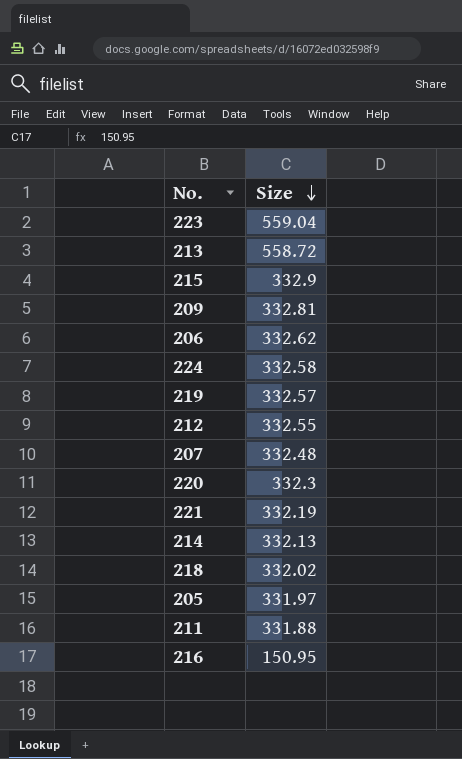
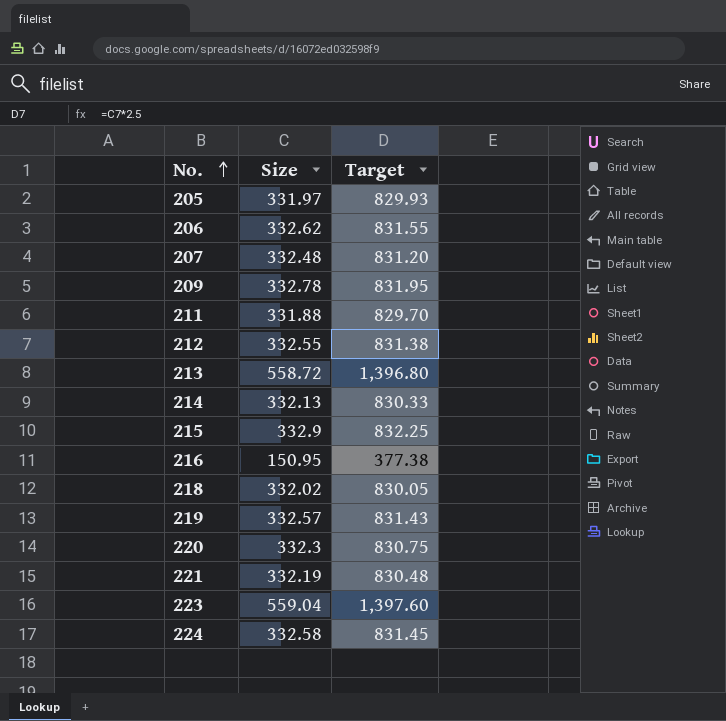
row order: Size descending -> No. ascending
column Target | formula: none -> [Size] * 2.5
209 | Size: 332.81 -> 332.78

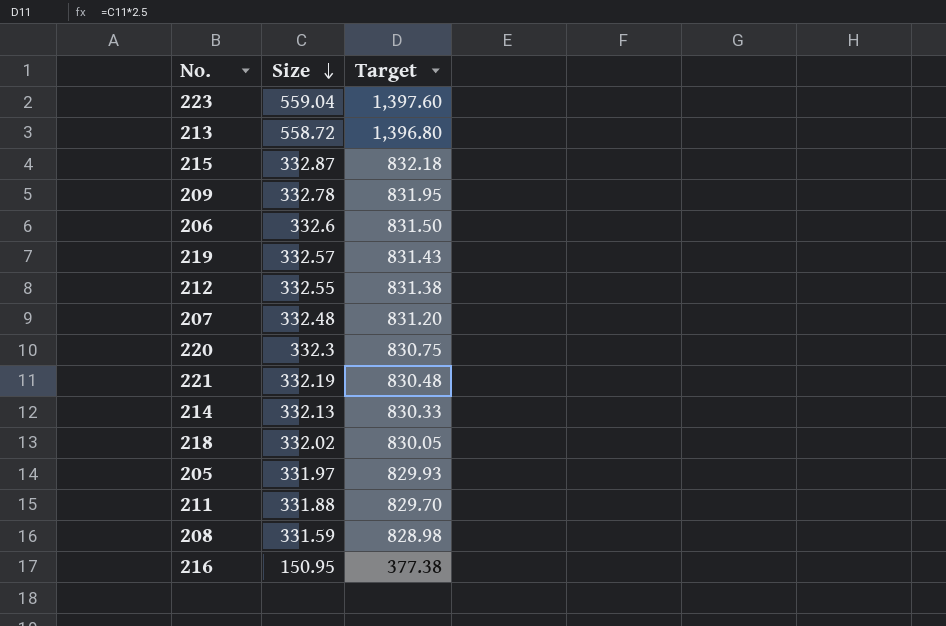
row order: No. ascending -> Size descending
row 224: 332.58 | 831.45 -> none
215 | Size: 332.9 -> 332.87
215 | Target: 832.25 -> 832.18
206 | Size: 332.62 -> 332.6
206 | Target: 831.55 -> 831.50
row 208: none -> 331.59 | 828.98

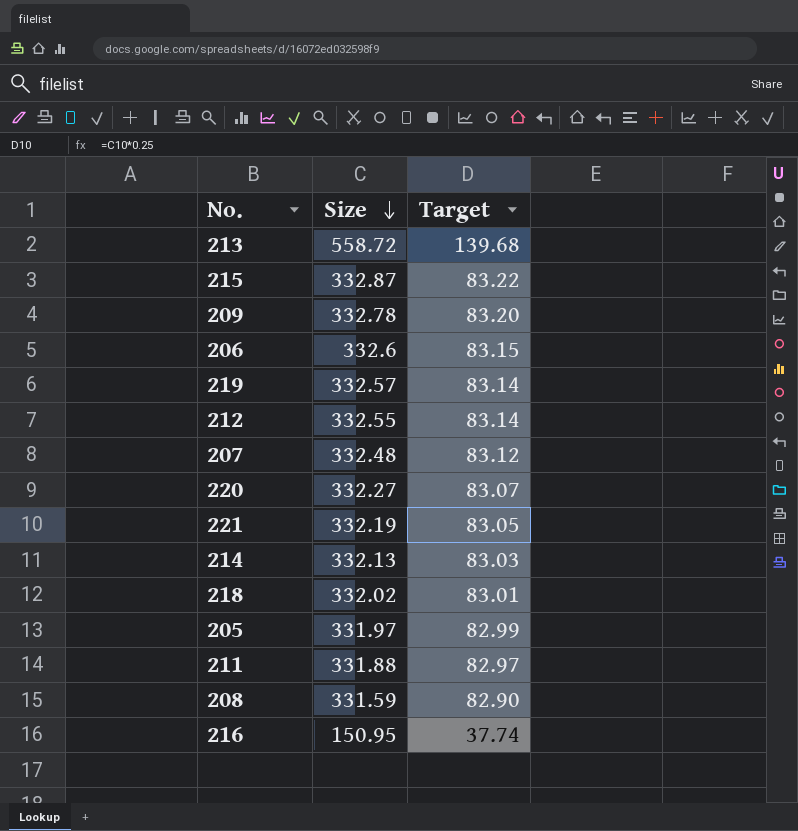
column Target | formula: [Size] * 2.5 -> [Size] * 0.25
row 223: 559.04 | 1,397.60 -> none
220 | Size: 332.3 -> 332.27

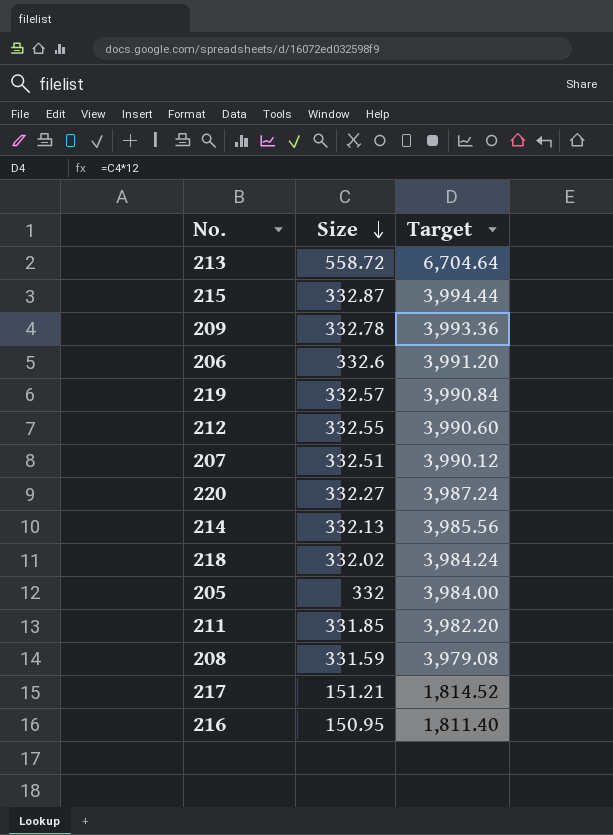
column Target | formula: [Size] * 0.25 -> [Size] * 12
row 221: 332.19 | 83.05 -> none
207 | Size: 332.48 -> 332.51
205 | Size: 331.97 -> 332
211 | Size: 331.88 -> 331.85
row 217: none -> 151.21 | 1,814.52

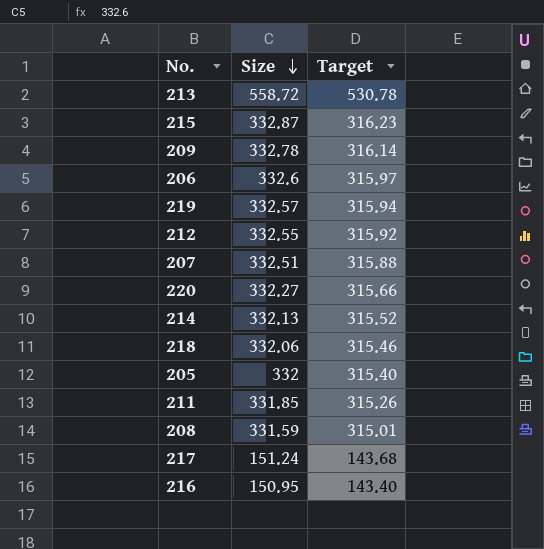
column Target | formula: [Size] * 12 -> [Size] * 0.95
218 | Size: 332.02 -> 332.06
217 | Size: 151.21 -> 151.24

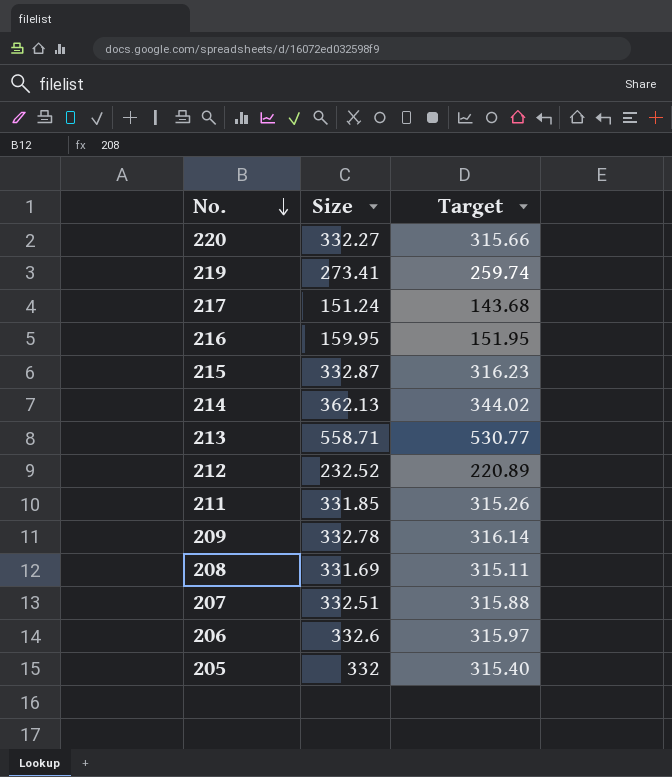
row order: Size descending -> No. descending
row 218: 332.06 | 315.46 -> none
219 | Size: 332.57 -> 273.41
219 | Target: 315.94 -> 259.74
216 | Size: 150.95 -> 159.95
216 | Target: 143.40 -> 151.95
214 | Size: 332.13 -> 362.13
214 | Target: 315.52 -> 344.02
213 | Size: 558.72 -> 558.71
213 | Target: 530.78 -> 530.77
212 | Size: 332.55 -> 232.52
212 | Target: 315.92 -> 220.89
208 | Size: 331.59 -> 331.69
208 | Target: 315.01 -> 315.11

